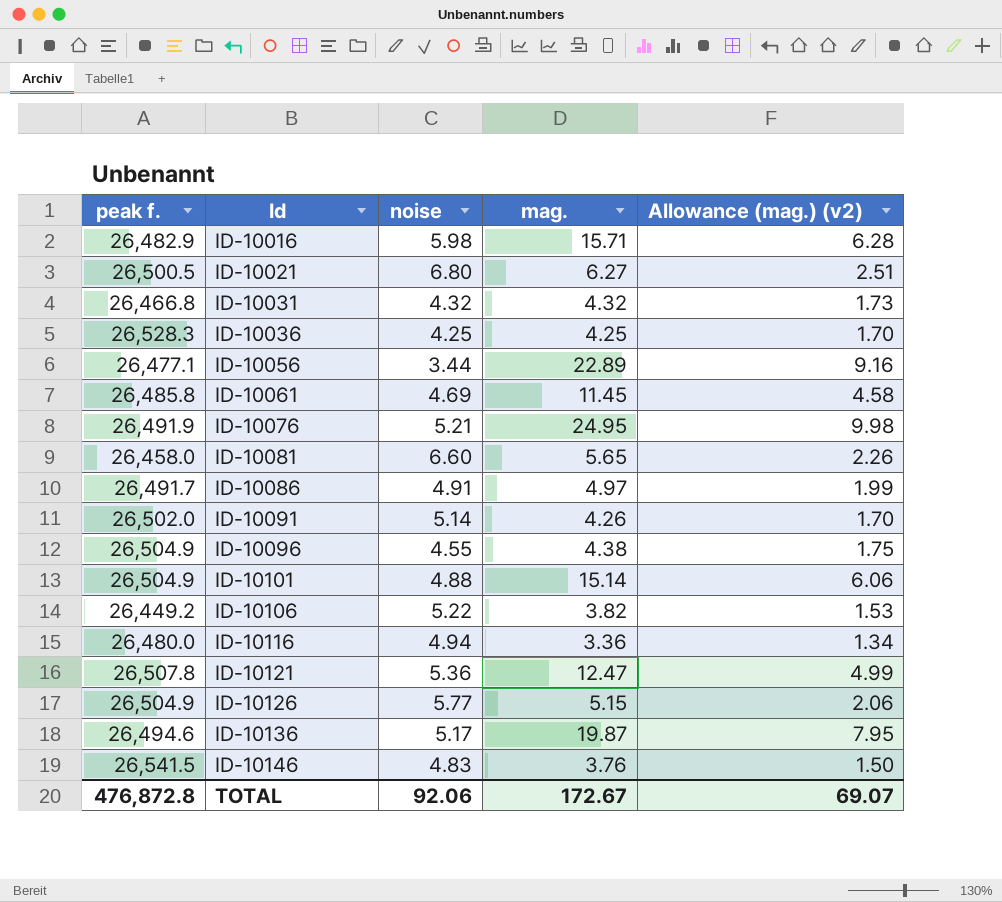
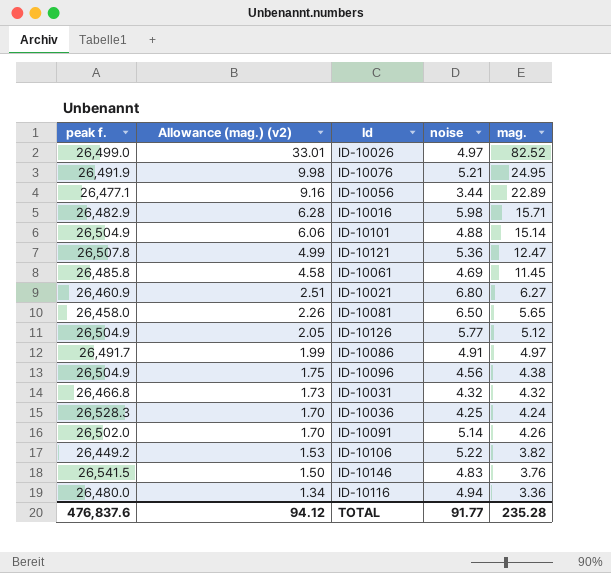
row order: Id ascending -> Allowance (mag.) (v2) descending
column Allowance (mag.) (v2) | position: 5 -> 2
row ID-10136: 26,494.6 | 5.17 | 19.87 | 7.95 -> none
row ID-10026: none -> 26,499.0 | 33.01 | 4.97 | 82.52
ID-10021 | peak f.: 26,500.5 -> 26,460.9
ID-10081 | noise: 6.60 -> 6.50
ID-10126 | Allowance (mag.) (v2): 2.06 -> 2.05
ID-10126 | mag.: 5.15 -> 5.12
ID-10096 | noise: 4.55 -> 4.56
ID-10036 | mag.: 4.25 -> 4.24
TOTAL | peak f.: 476,872.8 -> 476,837.6
TOTAL | Allowance (mag.) (v2): 69.07 -> 94.12
TOTAL | noise: 92.06 -> 91.77
TOTAL | mag.: 172.67 -> 235.28

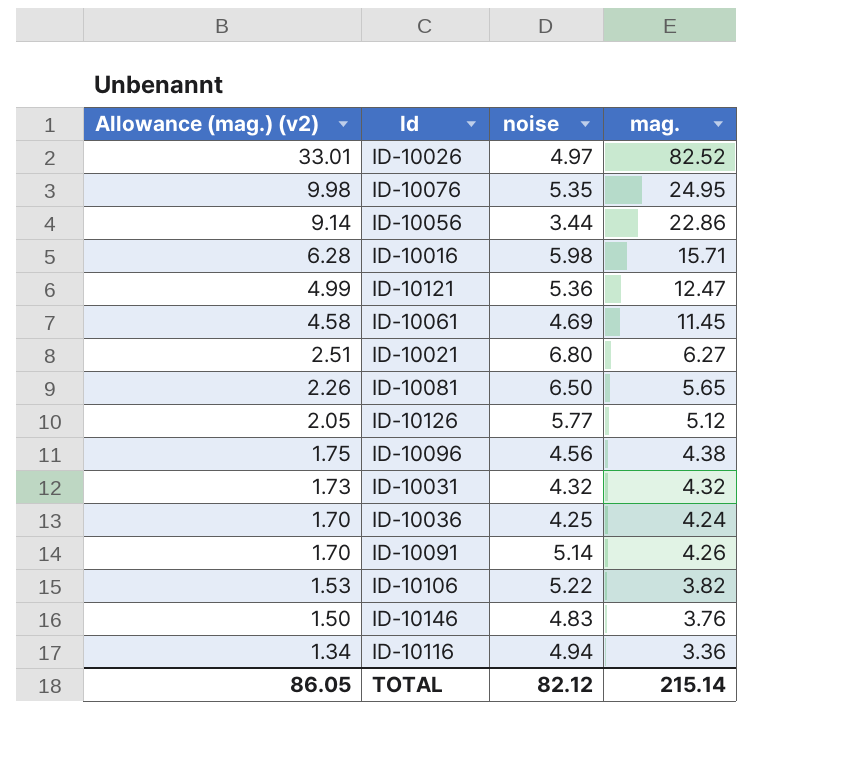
column peak f. | position: 1 -> none
row ID-10101: 26,504.9 | 6.06 | 4.88 | 15.14 -> none
row ID-10086: 26,491.7 | 1.99 | 4.91 | 4.97 -> none
ID-10076 | noise: 5.21 -> 5.35
ID-10056 | Allowance (mag.) (v2): 9.16 -> 9.14
ID-10056 | mag.: 22.89 -> 22.86
TOTAL | Allowance (mag.) (v2): 94.12 -> 86.05
TOTAL | noise: 91.77 -> 82.12
TOTAL | mag.: 235.28 -> 215.14

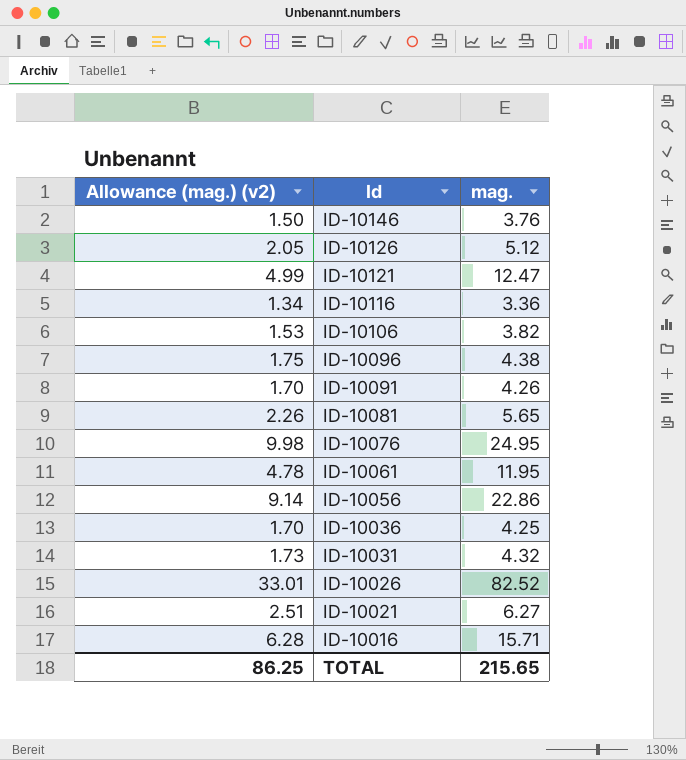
row order: Allowance (mag.) (v2) descending -> Id descending
column noise | position: 3 -> none
ID-10061 | Allowance (mag.) (v2): 4.58 -> 4.78
ID-10061 | mag.: 11.45 -> 11.95
ID-10036 | mag.: 4.24 -> 4.25
TOTAL | Allowance (mag.) (v2): 86.05 -> 86.25
TOTAL | mag.: 215.14 -> 215.65

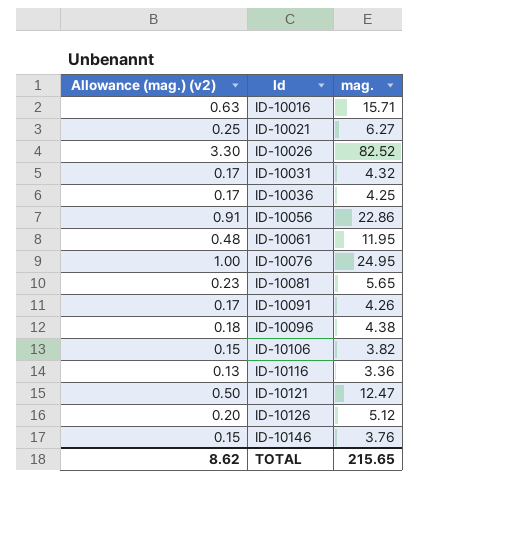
row order: Id descending -> Id ascending
column Allowance (mag.) (v2) | formula: [mag.] * 0.4 -> [mag.] * 0.04
TOTAL | Allowance (mag.) (v2): 86.25 -> 8.62

